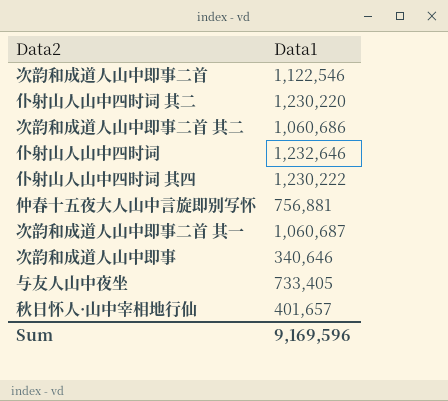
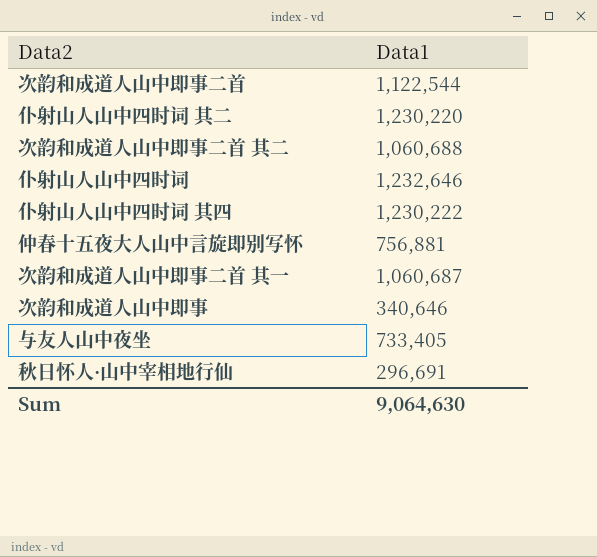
次韵和成道人山中即事二首 | Data1: 1,122,546 -> 1,122,544
次韵和成道人山中即事二首 其二 | Data1: 1,060,686 -> 1,060,688
秋日怀人·山中宰相地行仙 | Data1: 401,657 -> 296,691
Sum | Data1: 9,169,596 -> 9,064,630

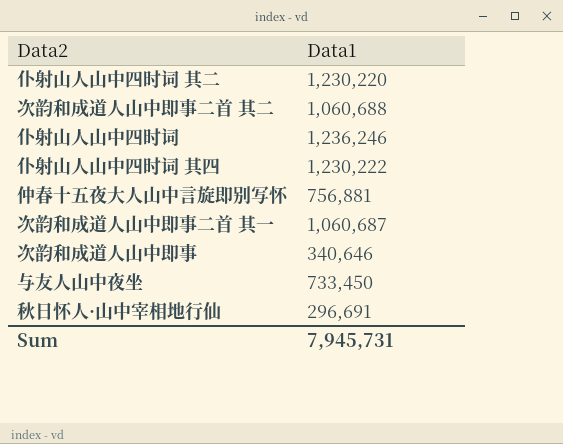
row 次韵和成道人山中即事二首: 1,122,544 -> none
仆射山人山中四时词 | Data1: 1,232,646 -> 1,236,246
与友人山中夜坐 | Data1: 733,405 -> 733,450
Sum | Data1: 9,064,630 -> 7,945,731

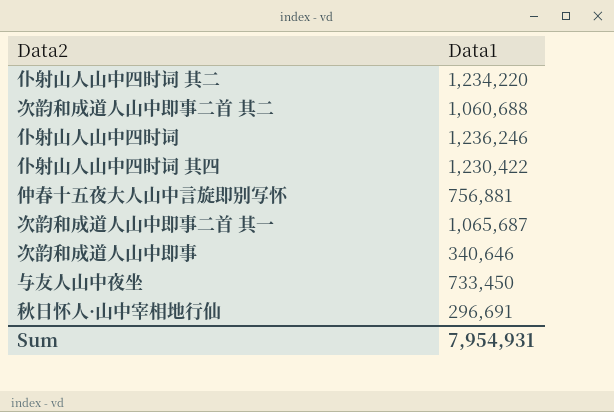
仆射山人山中四时词 其二 | Data1: 1,230,220 -> 1,234,220
仆射山人山中四时词 其四 | Data1: 1,230,222 -> 1,230,422
次韵和成道人山中即事二首 其一 | Data1: 1,060,687 -> 1,065,687
Sum | Data1: 7,945,731 -> 7,954,931

